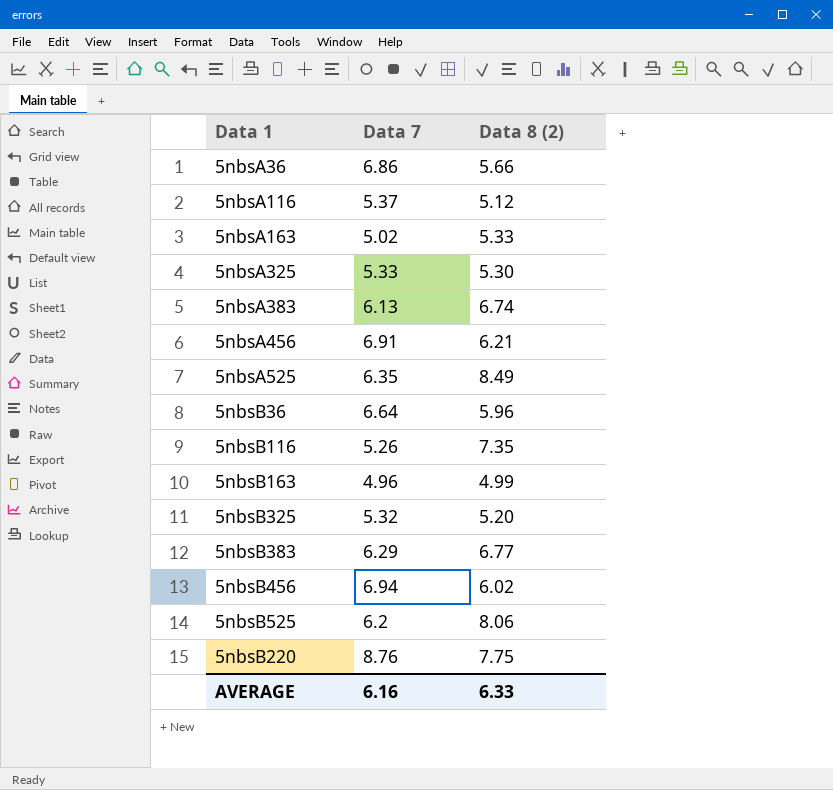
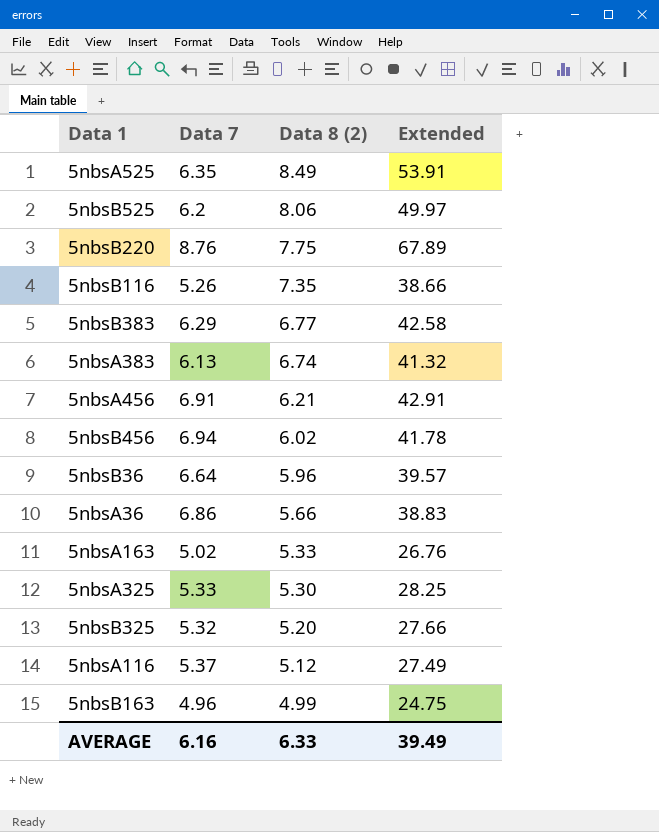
row order: none -> Data 8 (2) descending
column Extended | formula: none -> [Data 7] * [Data 8 (2)]

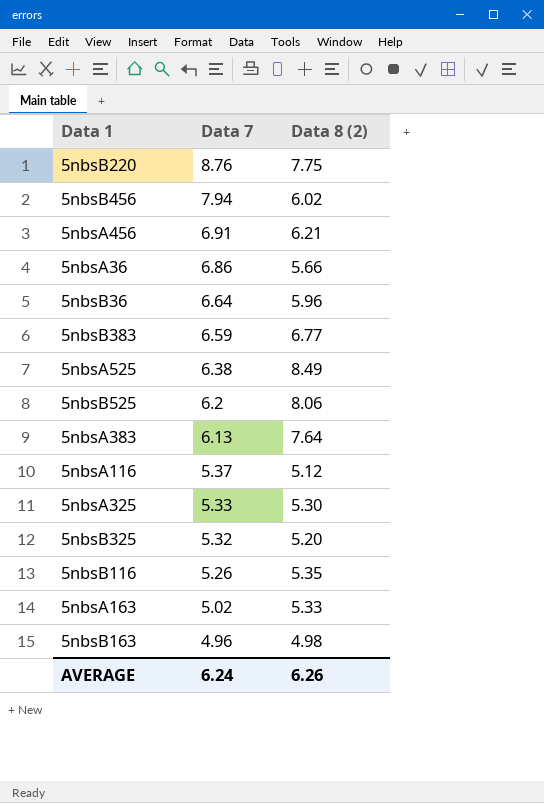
row order: Data 8 (2) descending -> Data 7 descending
column Extended | formula: [Data 7] * [Data 8 (2)] -> none
5nbsB456 | Data 7: 6.94 -> 7.94
5nbsB383 | Data 7: 6.29 -> 6.59
5nbsA525 | Data 7: 6.35 -> 6.38
5nbsA383 | Data 8 (2): 6.74 -> 7.64
5nbsB116 | Data 8 (2): 7.35 -> 5.35
5nbsB163 | Data 8 (2): 4.99 -> 4.98
AVERAGE | Data 7: 6.16 -> 6.24
AVERAGE | Data 8 (2): 6.33 -> 6.26

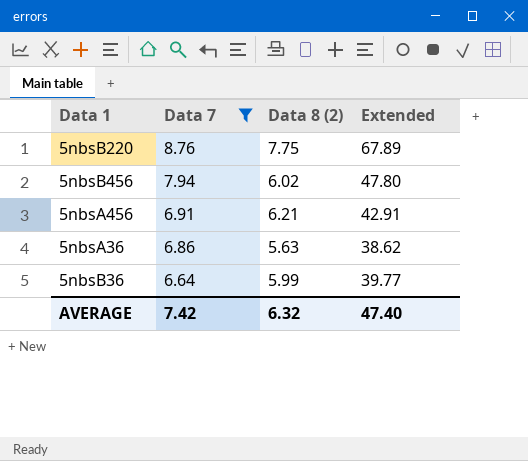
filter: none -> Data 7 >= 6.64
column Extended | formula: none -> [Data 7] * [Data 8 (2)]
5nbsA36 | Data 8 (2): 5.66 -> 5.63
5nbsB36 | Data 8 (2): 5.96 -> 5.99
AVERAGE | Data 7: 6.24 -> 7.42
AVERAGE | Data 8 (2): 6.26 -> 6.32

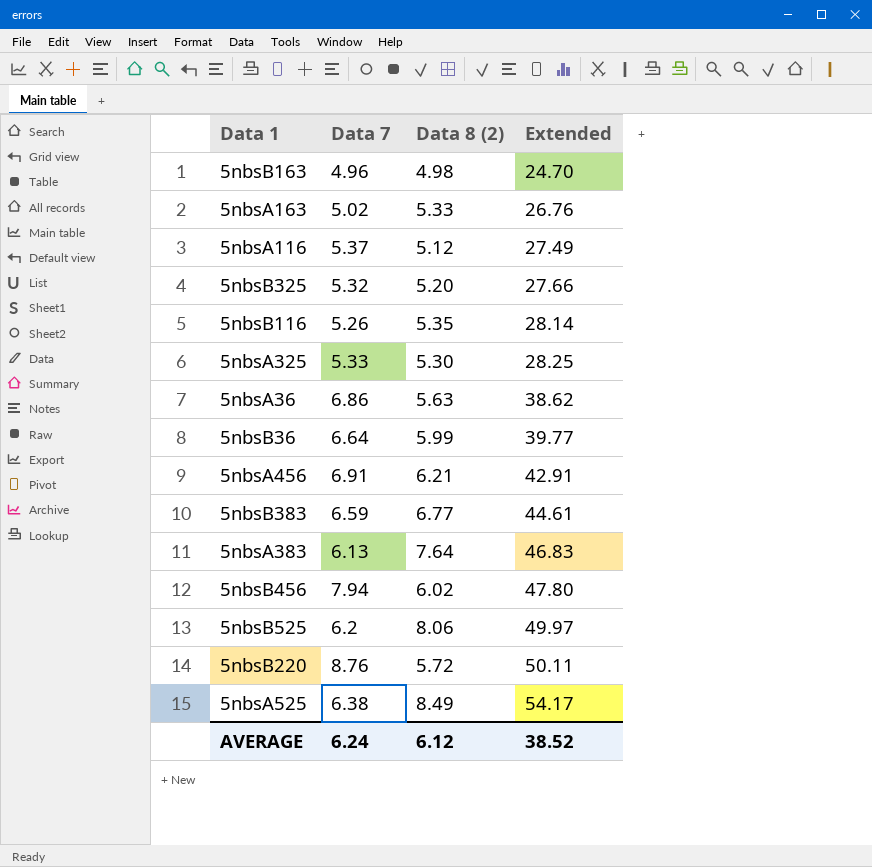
filter: Data 7 >= 6.64 -> none
row order: Data 7 descending -> Extended ascending
5nbsB220 | Data 8 (2): 7.75 -> 5.72
5nbsB220 | Extended: 67.89 -> 50.11
AVERAGE | Data 7: 7.42 -> 6.24
AVERAGE | Data 8 (2): 6.32 -> 6.12
AVERAGE | Extended: 47.40 -> 38.52

